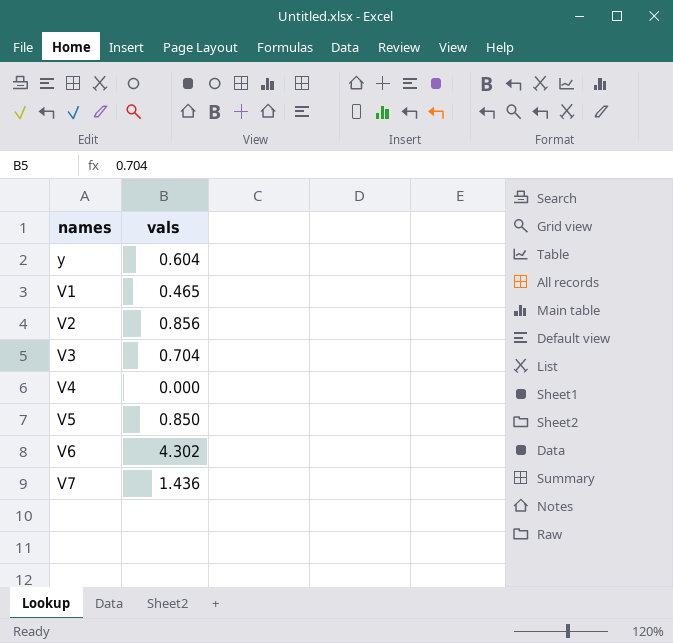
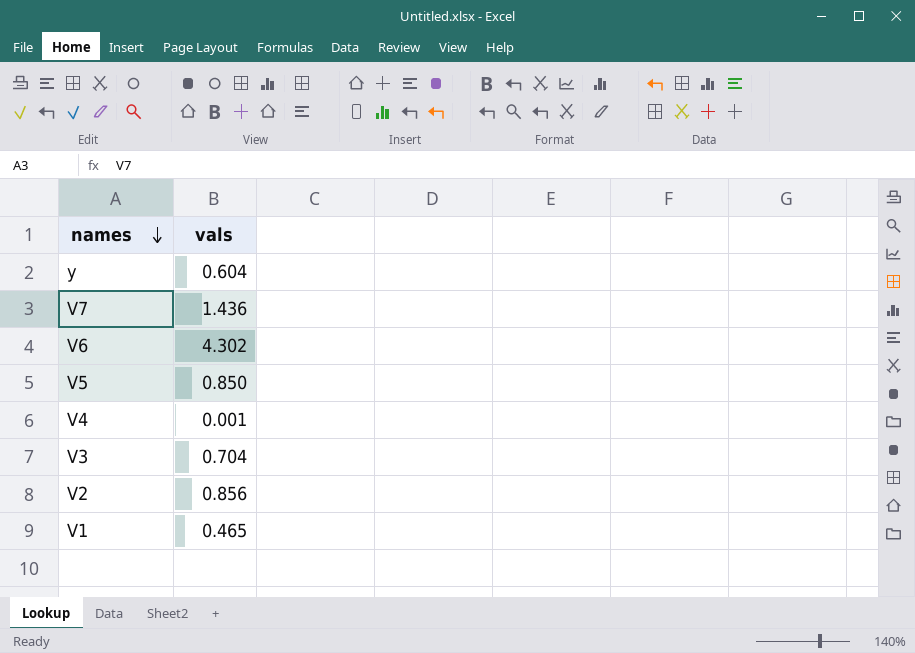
row order: none -> names descending
V4 | vals: 0.000 -> 0.001

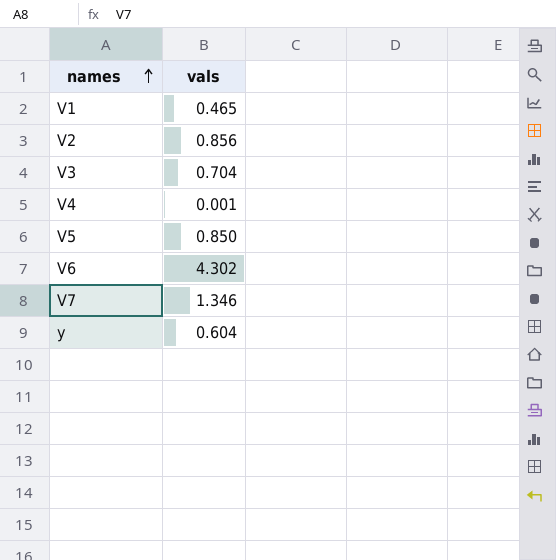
row order: names descending -> names ascending
V7 | vals: 1.436 -> 1.346

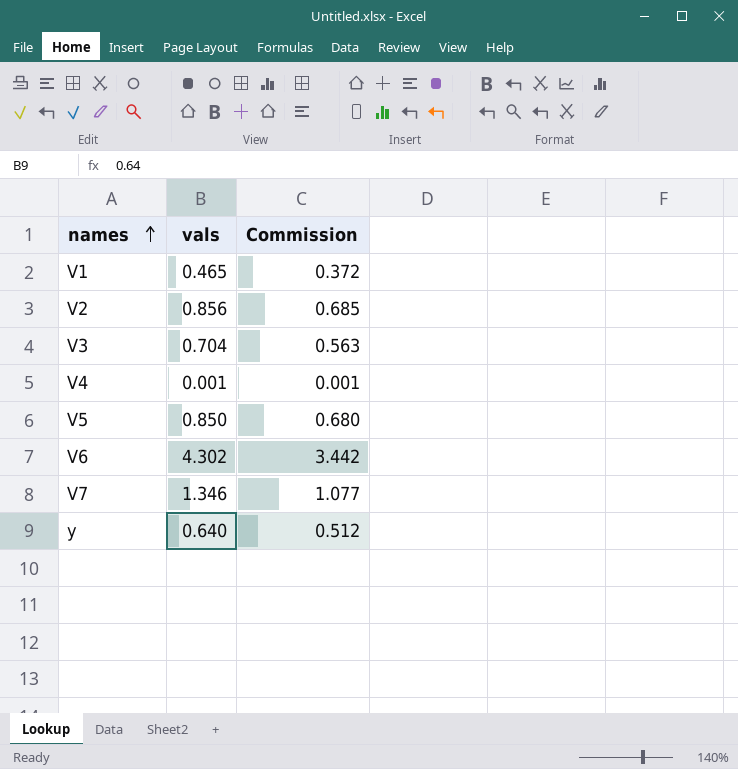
column Commission | formula: none -> [vals] * 0.8
y | vals: 0.604 -> 0.640

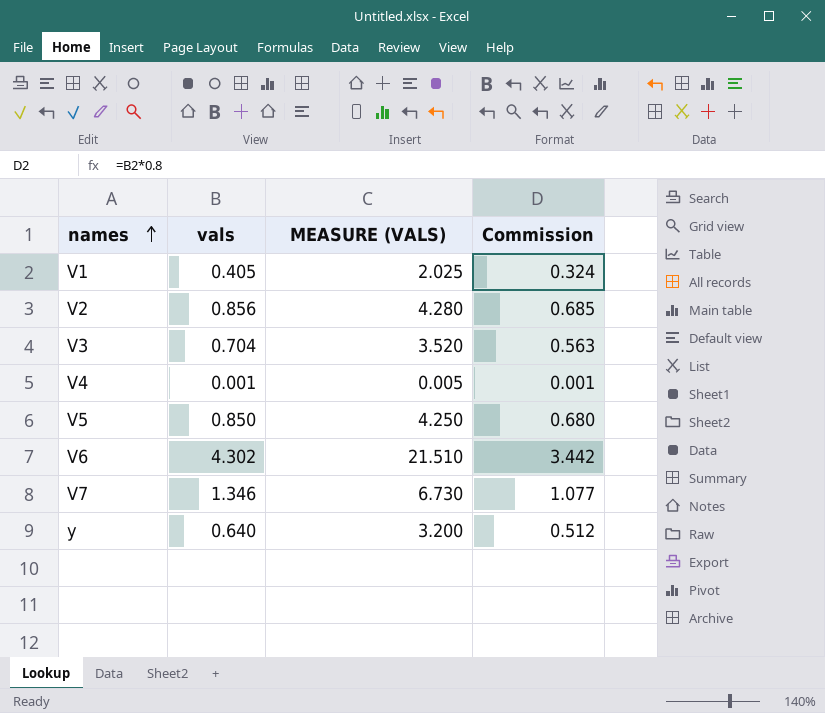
column MEASURE (VALS) | formula: none -> [vals] * 5
V1 | vals: 0.465 -> 0.405
V1 | Commission: 0.372 -> 0.324

